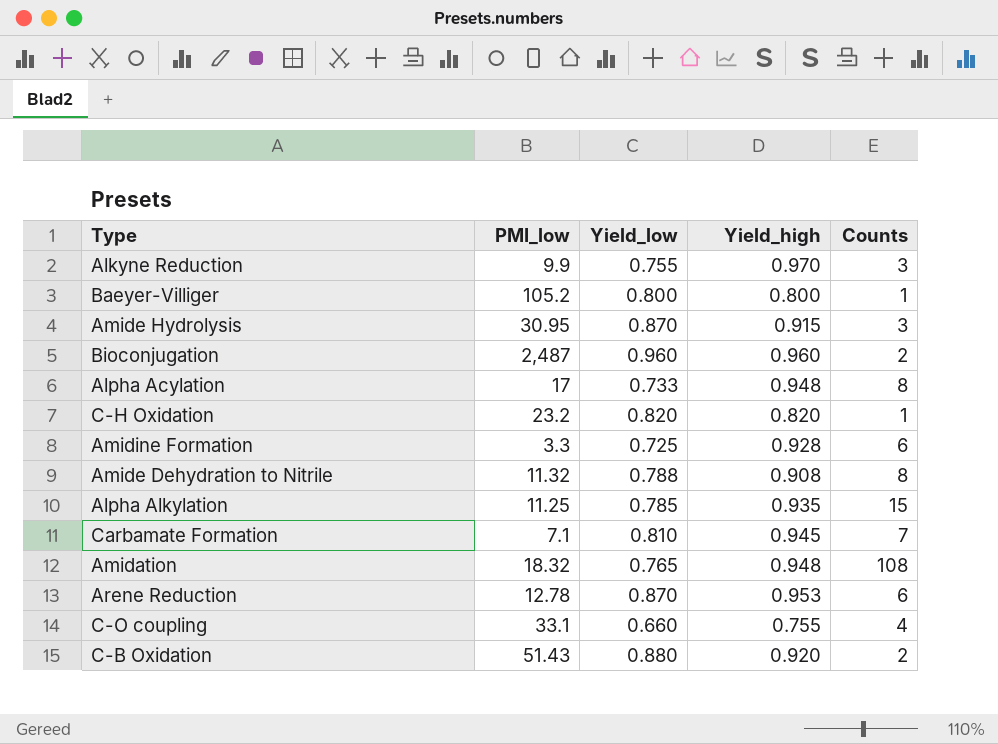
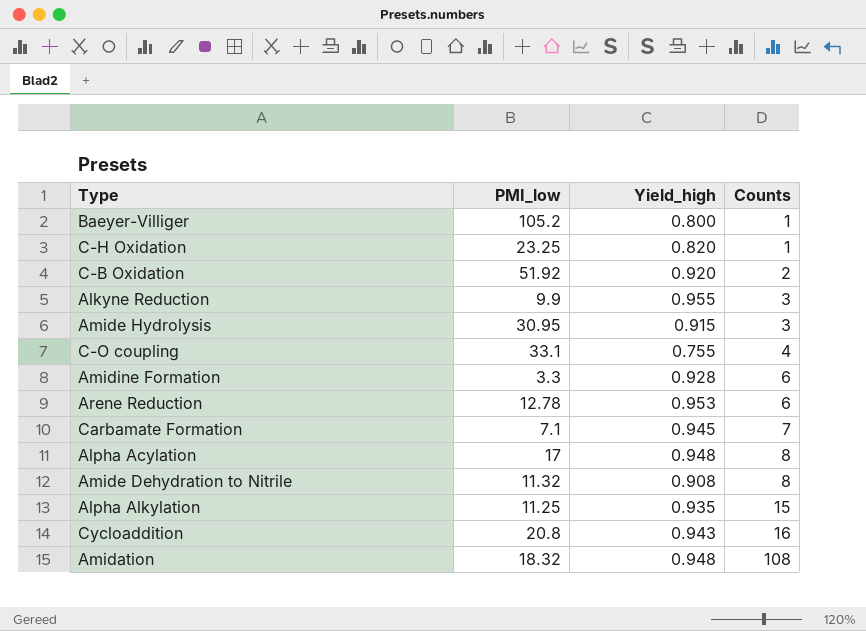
row order: none -> Counts ascending
column Yield_low | position: 3 -> none
row Bioconjugation: 2,487 | 0.960 | 0.960 | 2 -> none
C-H Oxidation | PMI_low: 23.2 -> 23.25
C-B Oxidation | PMI_low: 51.43 -> 51.92
Alkyne Reduction | Yield_high: 0.970 -> 0.955
row Cycloaddition: none -> 20.8 | 0.943 | 16

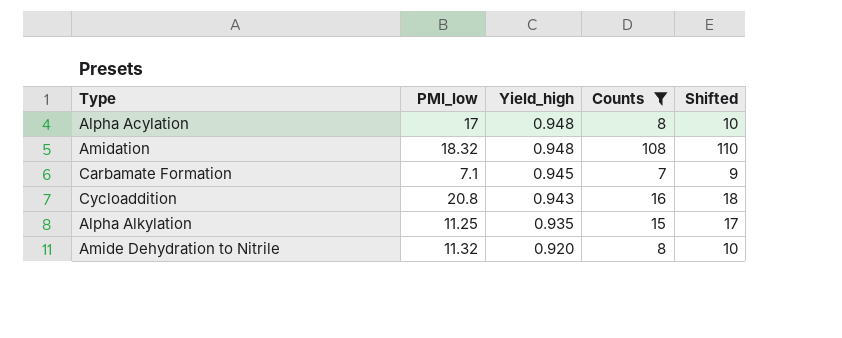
filter: none -> Counts >= 7
row order: Counts ascending -> Yield_high descending
column Shifted | formula: none -> [Counts] + 2
Amide Dehydration to Nitrile | Yield_high: 0.908 -> 0.920

